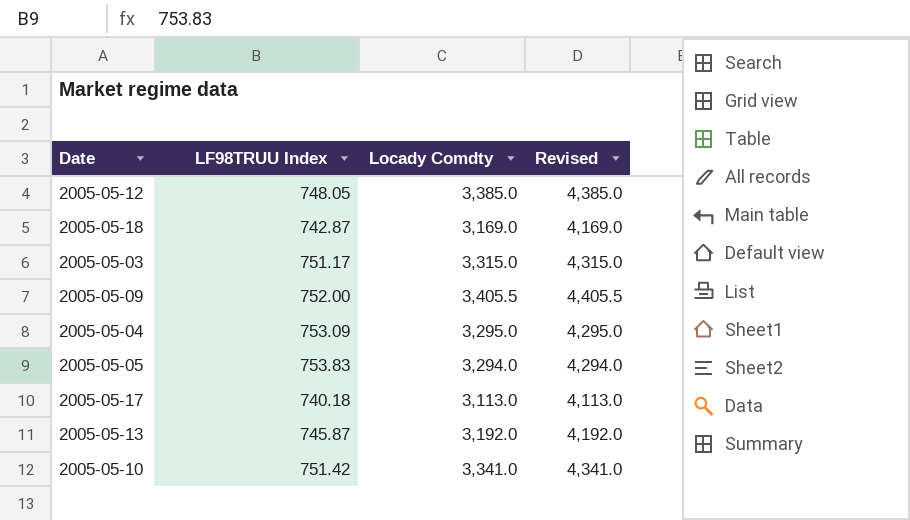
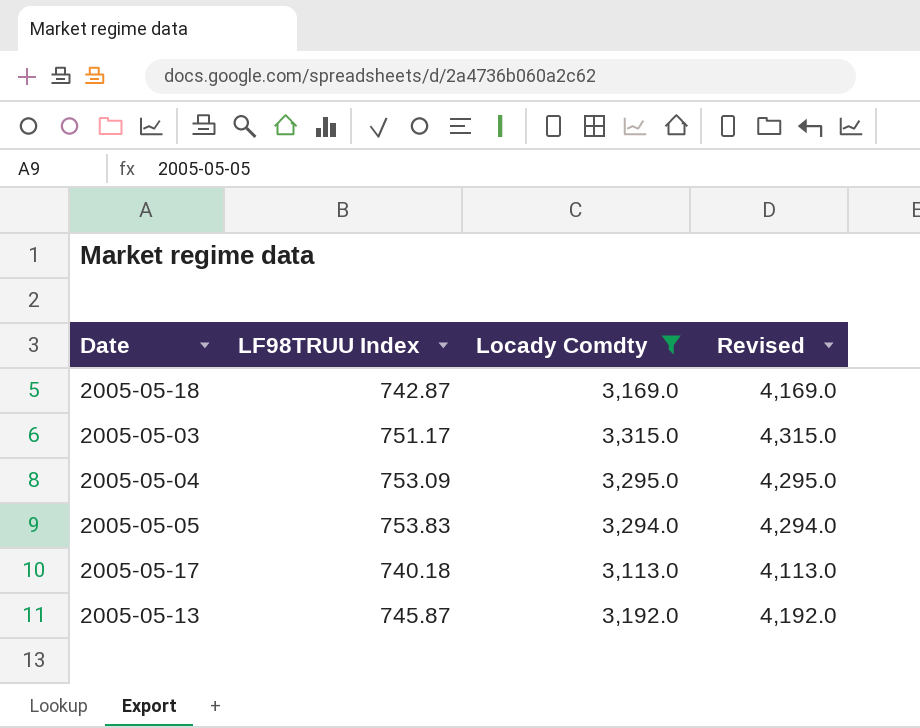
filter: none -> Locady Comdty <= 3,315.0

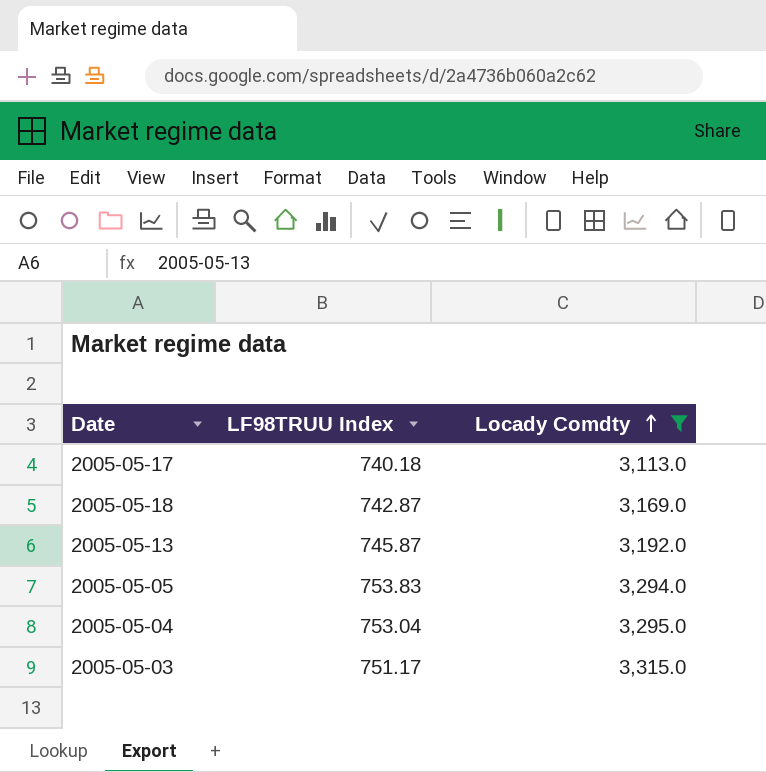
row order: none -> Locady Comdty ascending
column Revised | formula: [Locady Comdty] + 1000 -> none
2005-05-04 | LF98TRUU Index: 753.09 -> 753.04

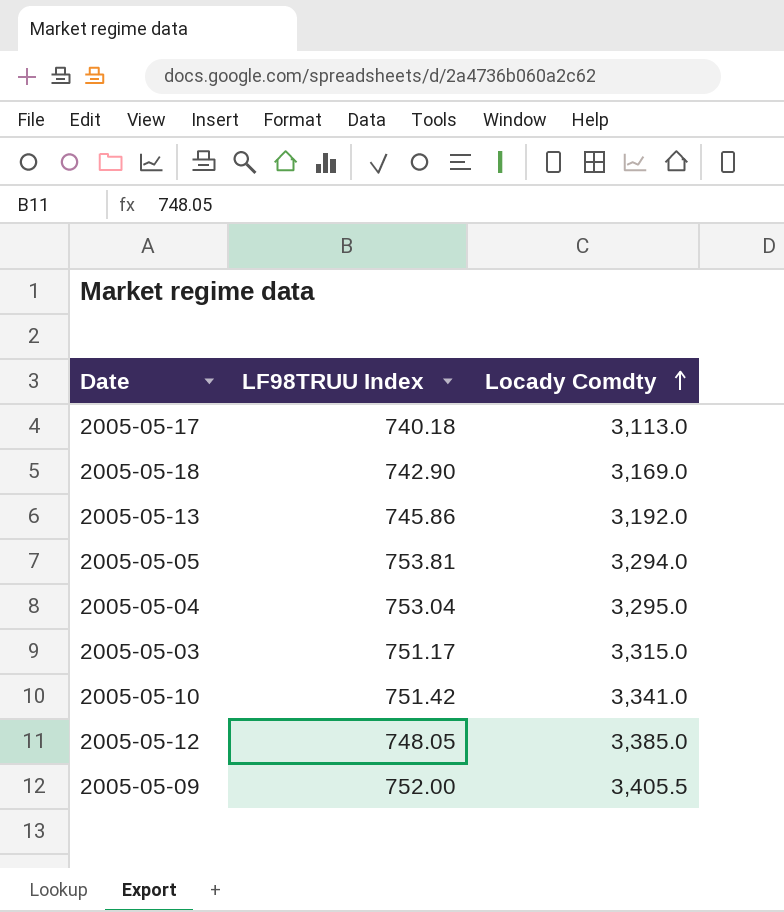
filter: Locady Comdty <= 3,315.0 -> none
2005-05-18 | LF98TRUU Index: 742.87 -> 742.90
2005-05-13 | LF98TRUU Index: 745.87 -> 745.86
2005-05-05 | LF98TRUU Index: 753.83 -> 753.81

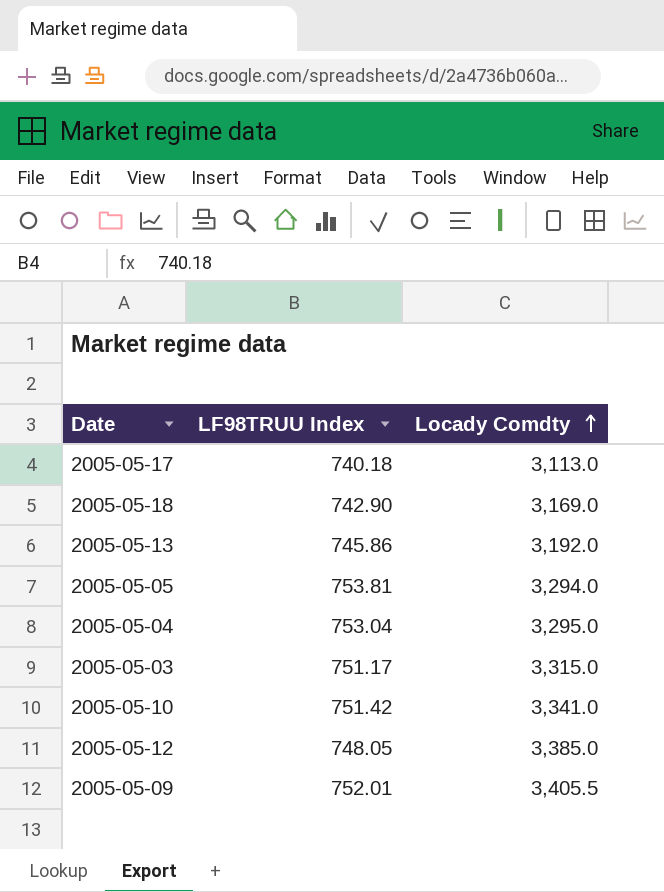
2005-05-09 | LF98TRUU Index: 752.00 -> 752.01

